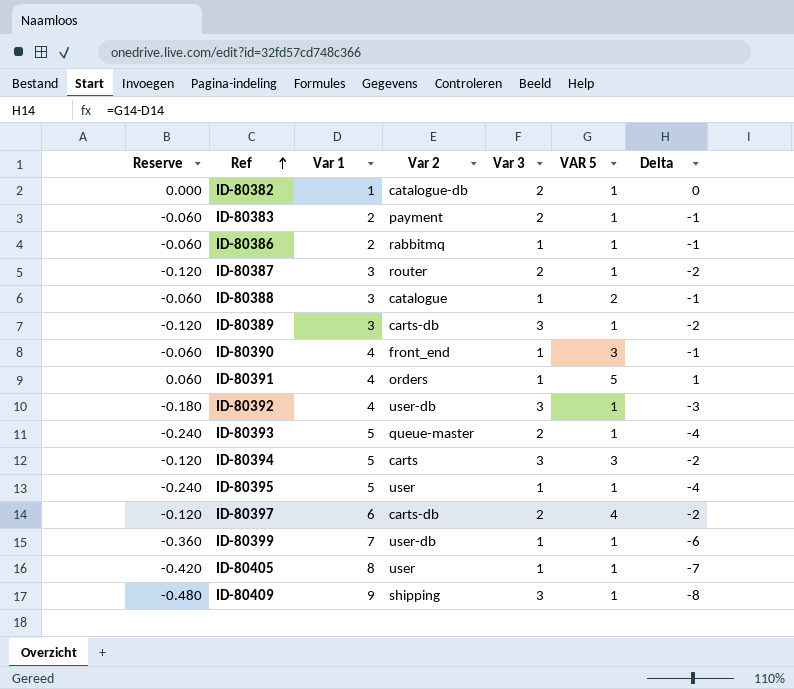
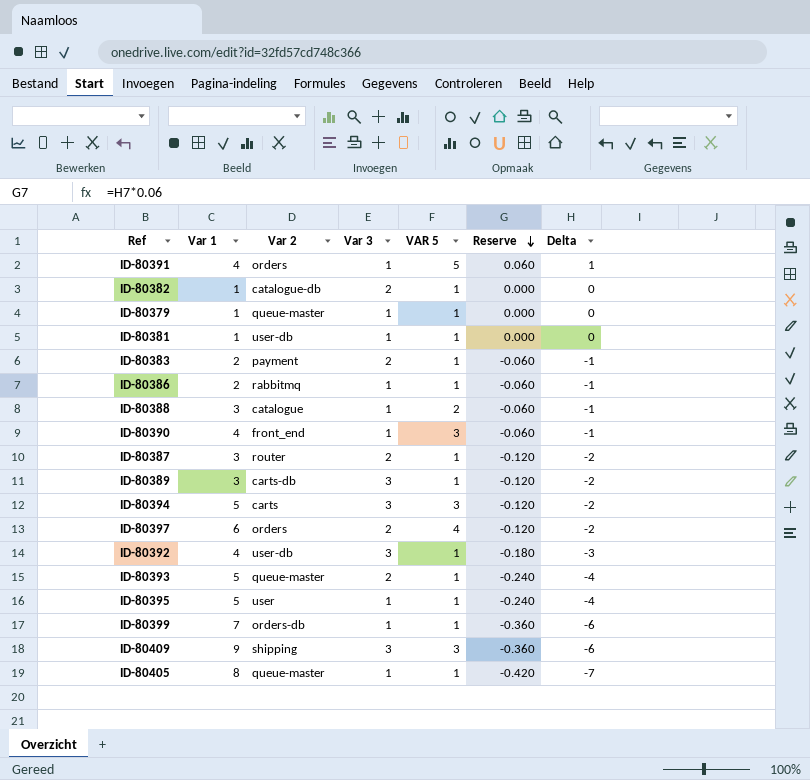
row order: Ref ascending -> Reserve descending
column Reserve | position: 1 -> 6
row ID-80379: none -> 1 | queue-master | 1 | 1 | 0.000 | 0
row ID-80381: none -> 1 | user-db | 1 | 1 | 0.000 | 0
ID-80397 | Var 2: carts-db -> orders
ID-80399 | Var 2: user-db -> orders-db
ID-80409 | VAR 5: 1 -> 3
ID-80409 | Reserve: -0.480 -> -0.360
ID-80409 | Delta: -8 -> -6
ID-80405 | Var 2: user -> queue-master

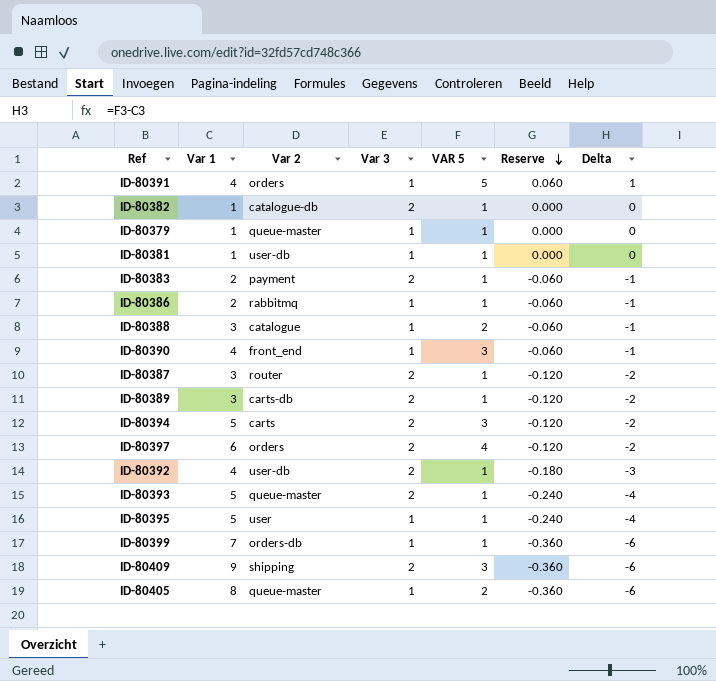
ID-80389 | Var 3: 3 -> 2
ID-80394 | Var 3: 3 -> 2
ID-80392 | Var 3: 3 -> 2
ID-80409 | Var 3: 3 -> 2
ID-80405 | VAR 5: 1 -> 2
ID-80405 | Reserve: -0.420 -> -0.360
ID-80405 | Delta: -7 -> -6

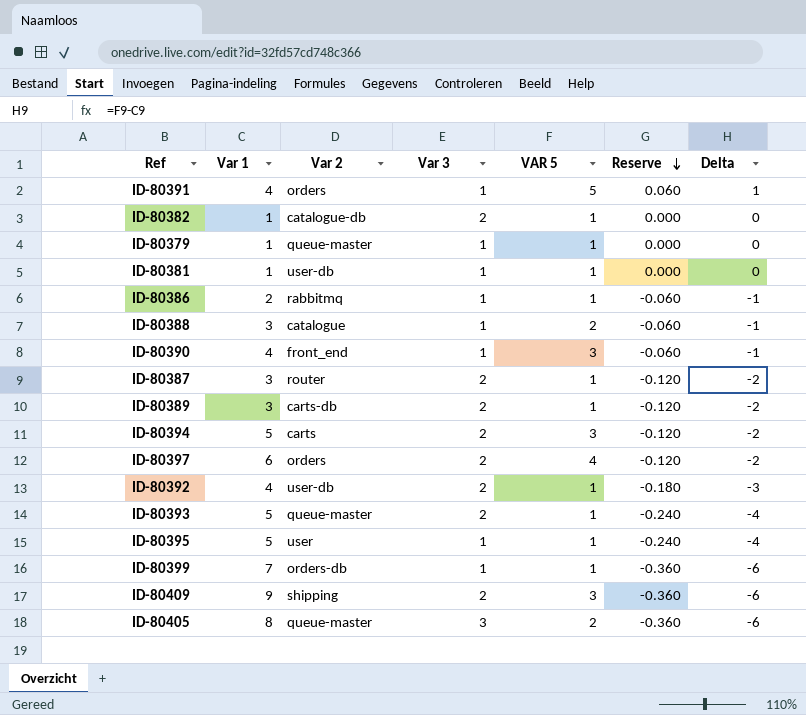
row ID-80383: 2 | payment | 2 | 1 | -0.060 | -1 -> none
ID-80405 | Var 3: 1 -> 3

